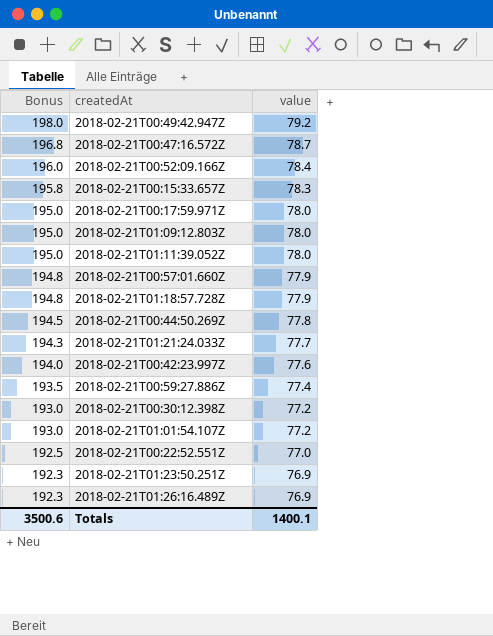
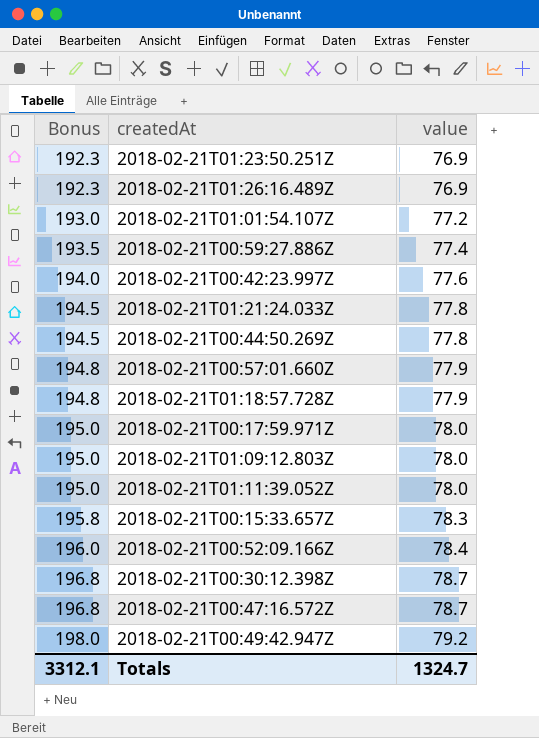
row order: Bonus descending -> Bonus ascending
row 2018-02-21T00:22:52.551Z: 192.5 | 77.0 -> none
2018-02-21T01:21:24.033Z | Bonus: 194.3 -> 194.5
2018-02-21T01:21:24.033Z | value: 77.7 -> 77.8
2018-02-21T00:30:12.398Z | Bonus: 193.0 -> 196.8
2018-02-21T00:30:12.398Z | value: 77.2 -> 78.7
Totals | Bonus: 3500.6 -> 3312.1
Totals | value: 1400.1 -> 1324.7

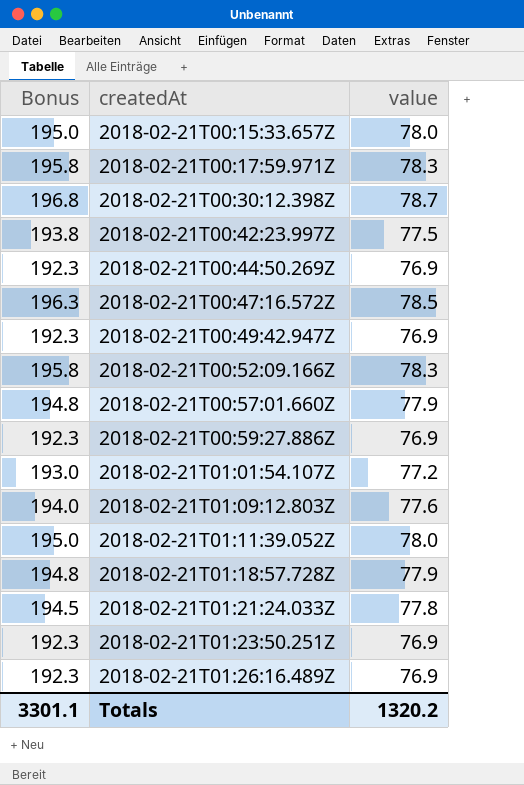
row order: Bonus ascending -> createdAt ascending
2018-02-21T00:15:33.657Z | Bonus: 195.8 -> 195.0
2018-02-21T00:15:33.657Z | value: 78.3 -> 78.0
2018-02-21T00:17:59.971Z | Bonus: 195.0 -> 195.8
2018-02-21T00:17:59.971Z | value: 78.0 -> 78.3
2018-02-21T00:42:23.997Z | Bonus: 194.0 -> 193.8
2018-02-21T00:42:23.997Z | value: 77.6 -> 77.5
2018-02-21T00:44:50.269Z | Bonus: 194.5 -> 192.3
2018-02-21T00:44:50.269Z | value: 77.8 -> 76.9
2018-02-21T00:47:16.572Z | Bonus: 196.8 -> 196.3
2018-02-21T00:47:16.572Z | value: 78.7 -> 78.5
2018-02-21T00:49:42.947Z | Bonus: 198.0 -> 192.3
2018-02-21T00:49:42.947Z | value: 79.2 -> 76.9
2018-02-21T00:52:09.166Z | Bonus: 196.0 -> 195.8
2018-02-21T00:52:09.166Z | value: 78.4 -> 78.3
2018-02-21T00:59:27.886Z | Bonus: 193.5 -> 192.3
2018-02-21T00:59:27.886Z | value: 77.4 -> 76.9
2018-02-21T01:09:12.803Z | Bonus: 195.0 -> 194.0
2018-02-21T01:09:12.803Z | value: 78.0 -> 77.6
Totals | Bonus: 3312.1 -> 3301.1
Totals | value: 1324.7 -> 1320.2

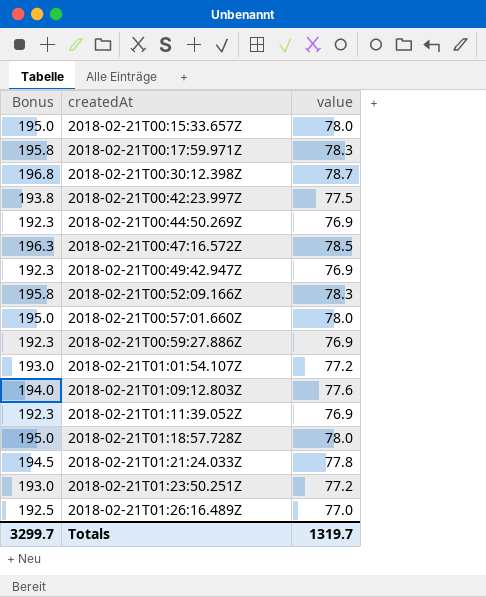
2018-02-21T00:57:01.660Z | Bonus: 194.8 -> 195.0
2018-02-21T00:57:01.660Z | value: 77.9 -> 78.0
2018-02-21T01:11:39.052Z | Bonus: 195.0 -> 192.3
2018-02-21T01:11:39.052Z | value: 78.0 -> 76.9
2018-02-21T01:18:57.728Z | Bonus: 194.8 -> 195.0
2018-02-21T01:18:57.728Z | value: 77.9 -> 78.0
2018-02-21T01:23:50.251Z | Bonus: 192.3 -> 193.0
2018-02-21T01:23:50.251Z | value: 76.9 -> 77.2
2018-02-21T01:26:16.489Z | Bonus: 192.3 -> 192.5
2018-02-21T01:26:16.489Z | value: 76.9 -> 77.0
Totals | Bonus: 3301.1 -> 3299.7
Totals | value: 1320.2 -> 1319.7

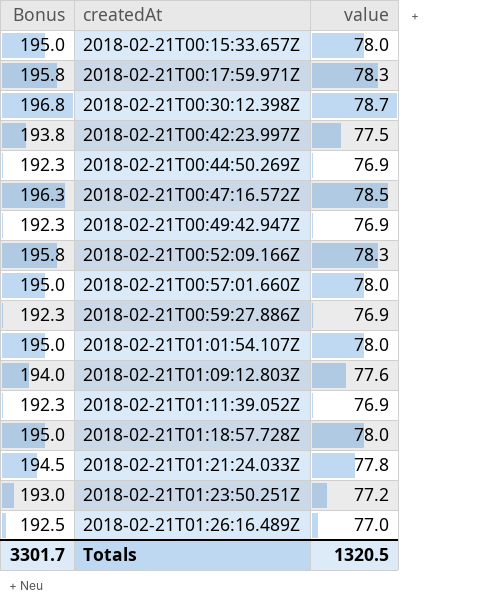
2018-02-21T01:01:54.107Z | Bonus: 193.0 -> 195.0
2018-02-21T01:01:54.107Z | value: 77.2 -> 78.0
Totals | Bonus: 3299.7 -> 3301.7
Totals | value: 1319.7 -> 1320.5

